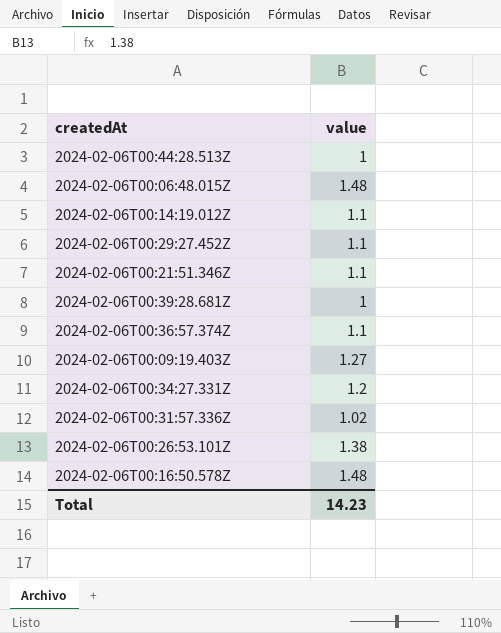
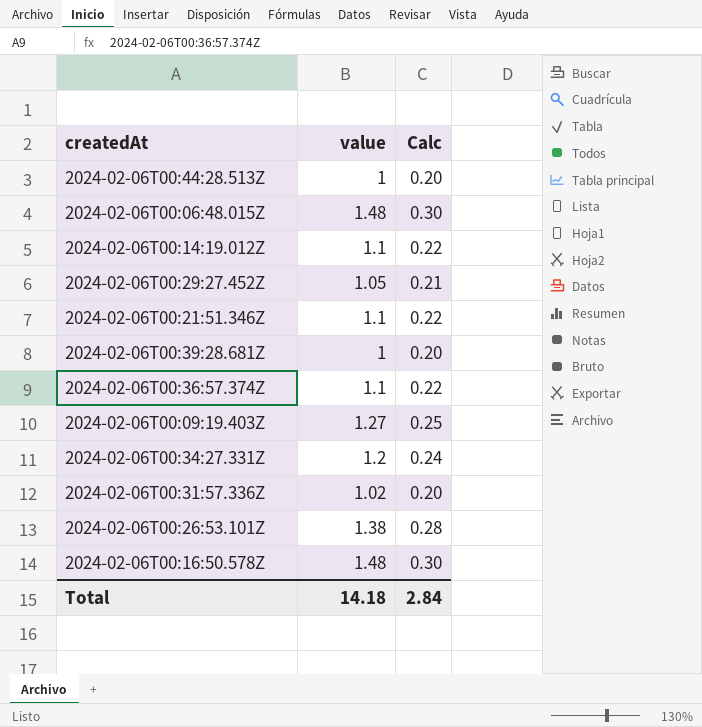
column Calc | formula: none -> [value] * 0.2
2024-02-06T00:29:27.452Z | value: 1.1 -> 1.05
Total | value: 14.23 -> 14.18

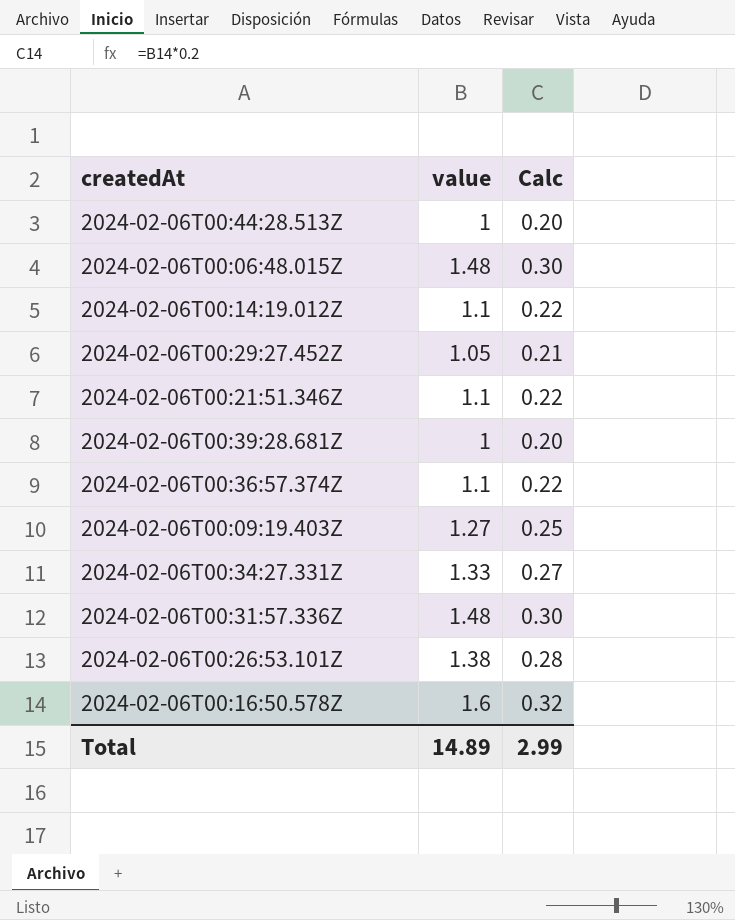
2024-02-06T00:34:27.331Z | value: 1.2 -> 1.33
2024-02-06T00:34:27.331Z | Calc: 0.24 -> 0.27
2024-02-06T00:31:57.336Z | value: 1.02 -> 1.48
2024-02-06T00:31:57.336Z | Calc: 0.20 -> 0.30
2024-02-06T00:16:50.578Z | value: 1.48 -> 1.6
2024-02-06T00:16:50.578Z | Calc: 0.30 -> 0.32
Total | value: 14.18 -> 14.89
Total | Calc: 2.84 -> 2.99

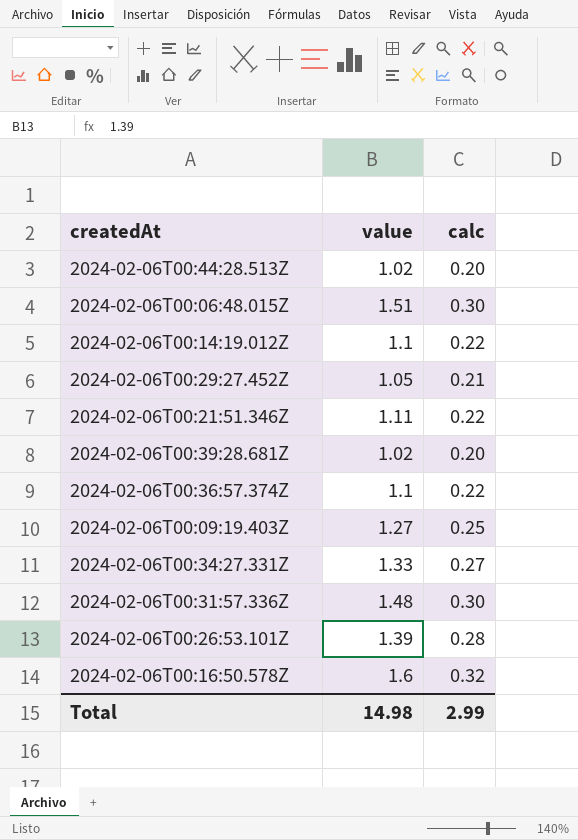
column name: Calc -> calc
2024-02-06T00:44:28.513Z | value: 1 -> 1.02
2024-02-06T00:06:48.015Z | value: 1.48 -> 1.51
2024-02-06T00:21:51.346Z | value: 1.1 -> 1.11
2024-02-06T00:39:28.681Z | value: 1 -> 1.02
2024-02-06T00:26:53.101Z | value: 1.38 -> 1.39
Total | value: 14.89 -> 14.98

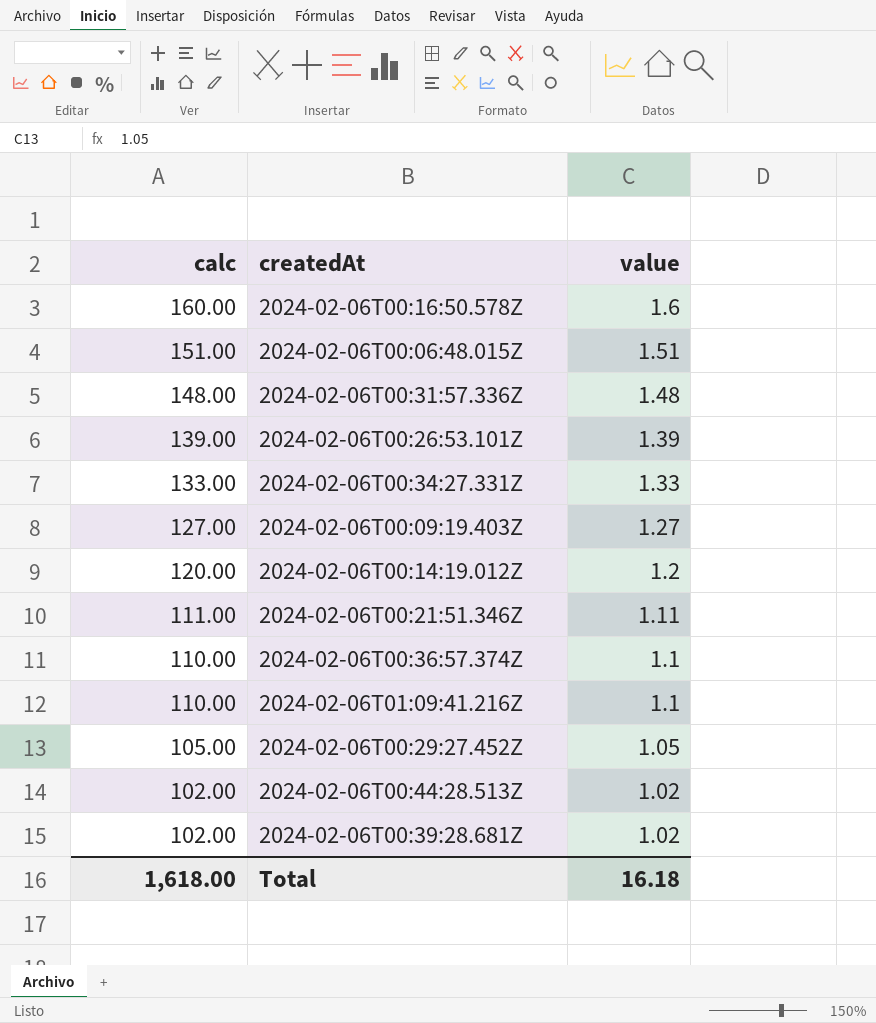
row order: none -> calc descending
column calc | formula: [value] * 0.2 -> [value] * 100
column calc | position: 3 -> 1
2024-02-06T00:14:19.012Z | value: 1.1 -> 1.2
row 2024-02-06T01:09:41.216Z: none -> 110.00 | 1.1
Total | calc: 2.99 -> 1,618.00
Total | value: 14.98 -> 16.18

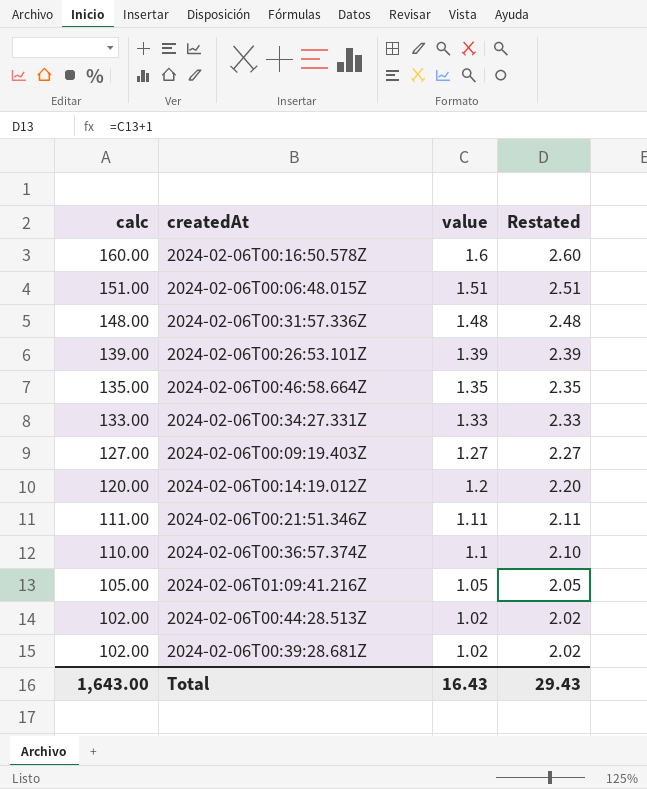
column Restated | formula: none -> [value] + 1
row 2024-02-06T00:29:27.452Z: 105.00 | 1.05 -> none
row 2024-02-06T00:46:58.664Z: none -> 135.00 | 1.35 | 2.35
2024-02-06T01:09:41.216Z | calc: 110.00 -> 105.00
2024-02-06T01:09:41.216Z | value: 1.1 -> 1.05
Total | calc: 1,618.00 -> 1,643.00
Total | value: 16.18 -> 16.43

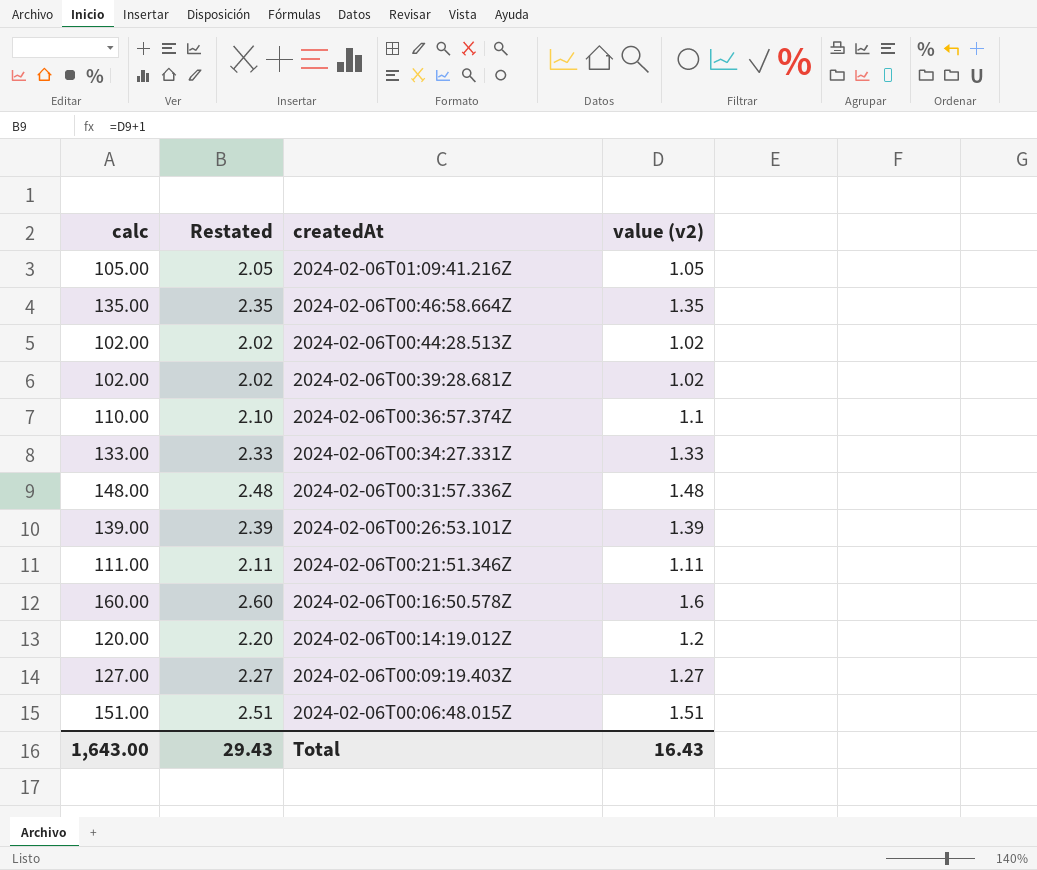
row order: calc descending -> createdAt descending
column Restated | position: 4 -> 2
column name: value -> value (v2)

